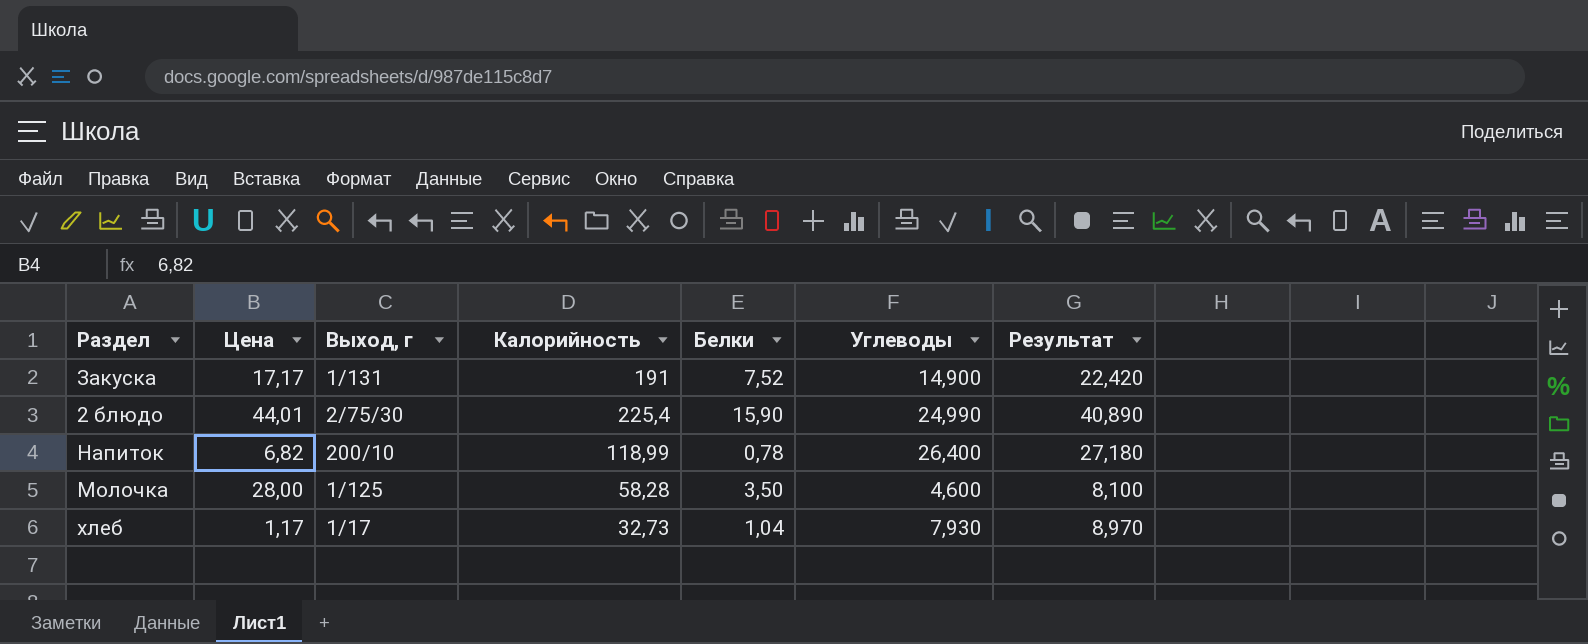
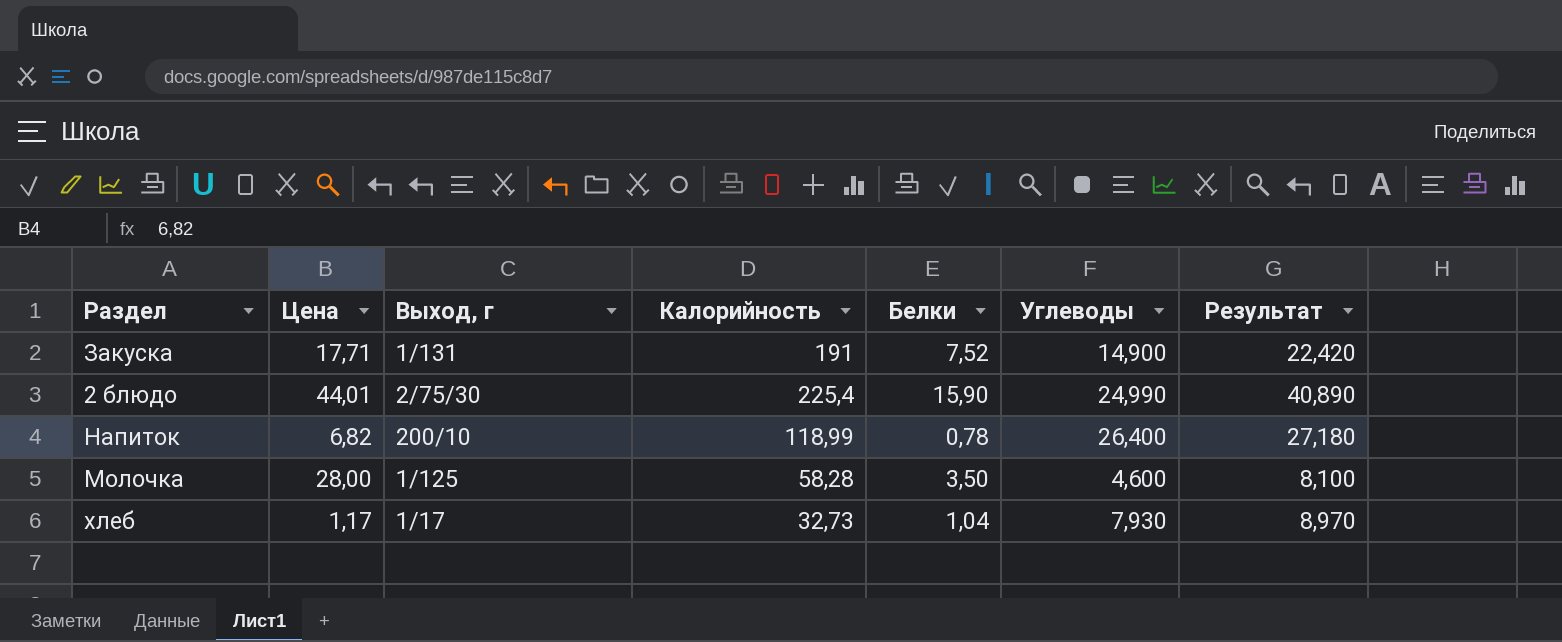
Закуска | Цена: 17,17 -> 17,71

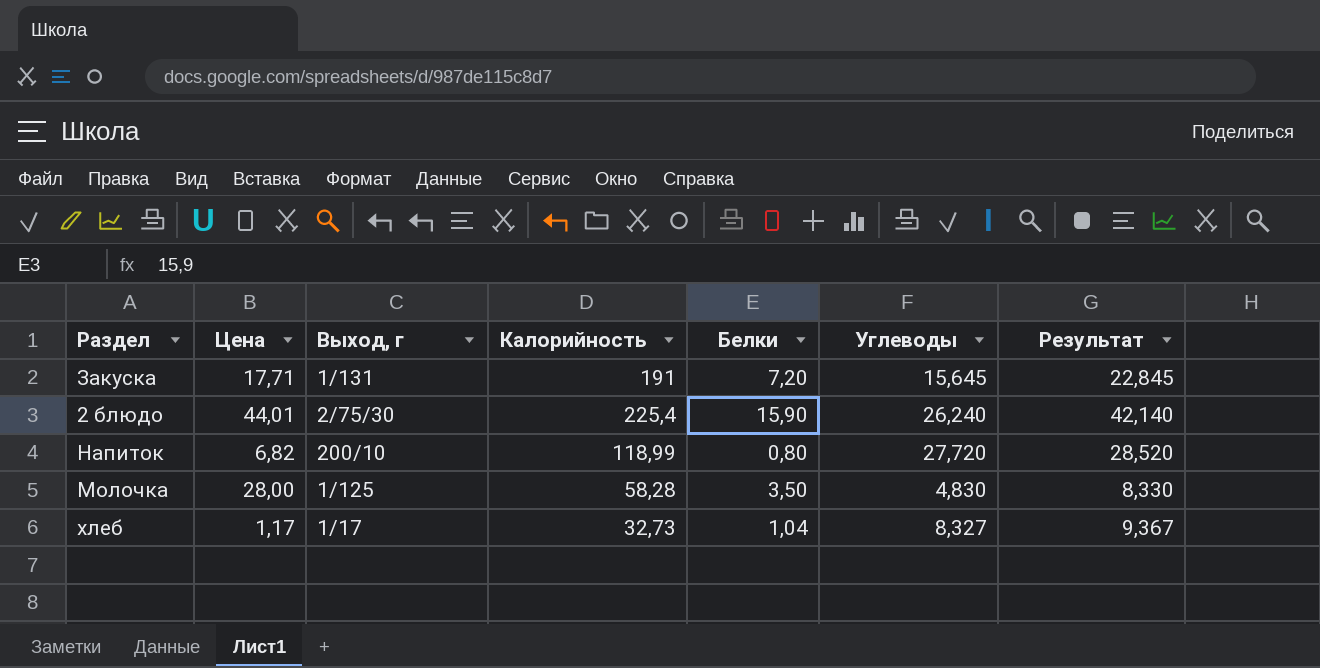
Закуска | Белки: 7,52 -> 7,20
Закуска | Углеводы: 14,900 -> 15,645
Закуска | Результат: 22,420 -> 22,845
2 блюдо | Углеводы: 24,990 -> 26,240
2 блюдо | Результат: 40,890 -> 42,140
Напиток | Белки: 0,78 -> 0,80
Напиток | Углеводы: 26,400 -> 27,720
Напиток | Результат: 27,180 -> 28,520
Молочка | Углеводы: 4,600 -> 4,830
Молочка | Результат: 8,100 -> 8,330
хлеб | Углеводы: 7,930 -> 8,327
хлеб | Результат: 8,970 -> 9,367

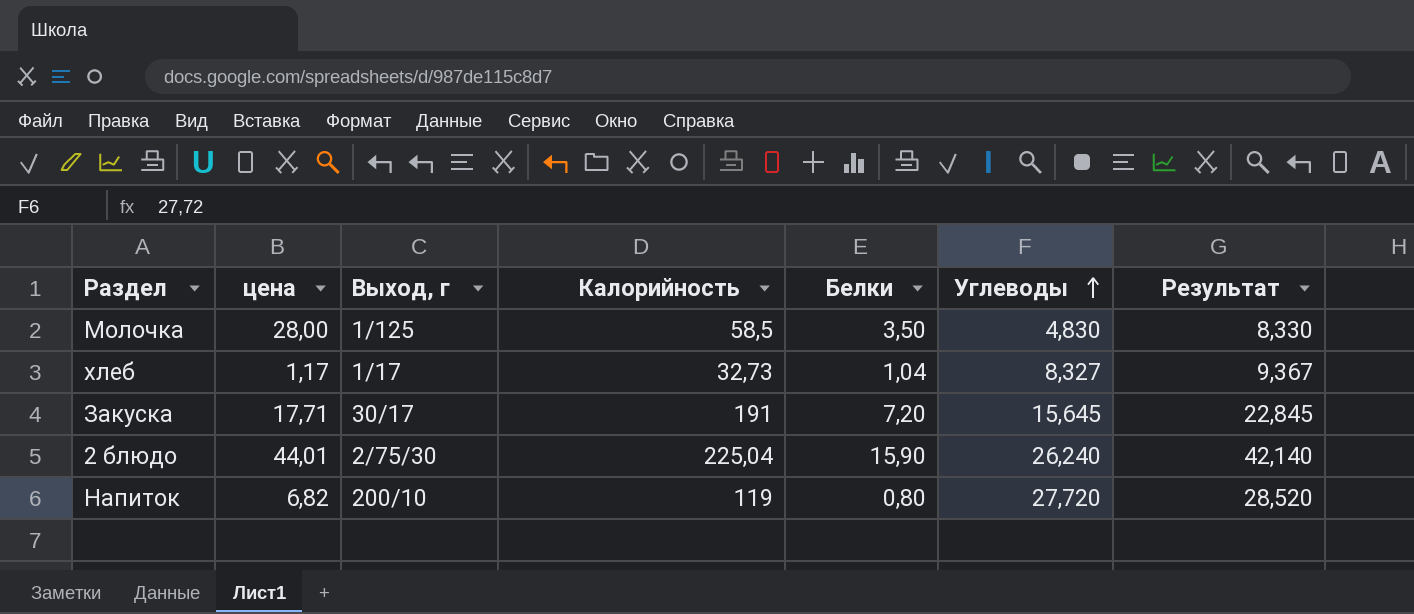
row order: none -> Углеводы ascending
column name: Цена -> цена
Молочка | Калорийность: 58,28 -> 58,5
Закуска | Выход, г: 1/131 -> 30/17
2 блюдо | Калорийность: 225,4 -> 225,04
Напиток | Калорийность: 118,99 -> 119

